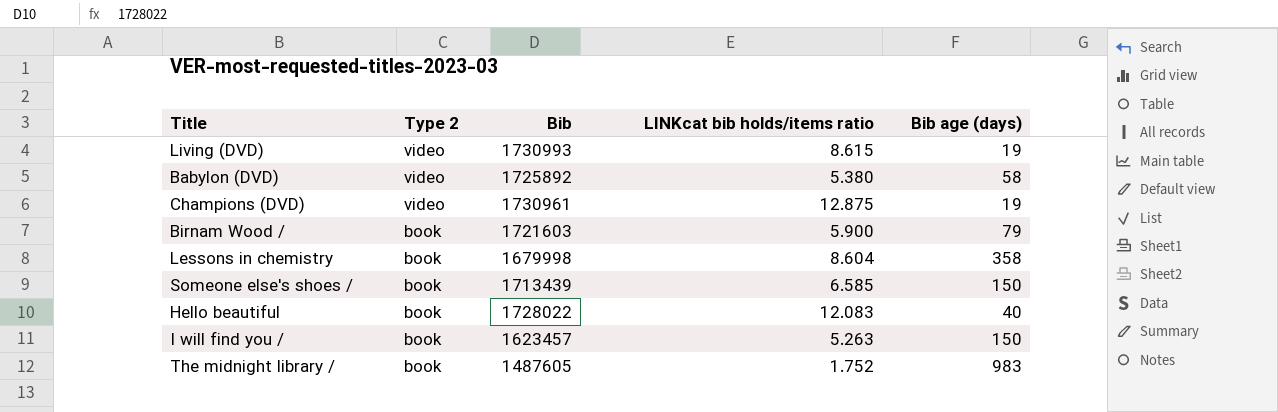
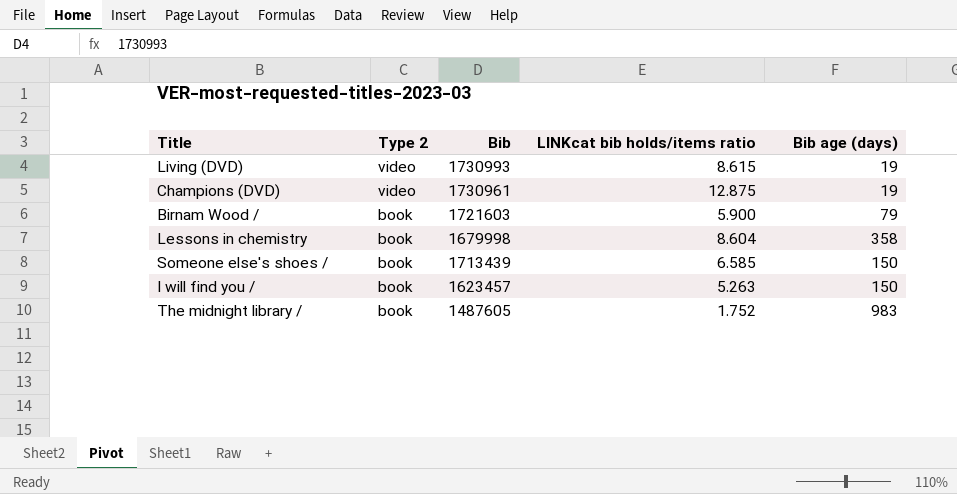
row Babylon (DVD): video | 1725892 | 5.380 | 58 -> none
row Hello beautiful: book | 1728022 | 12.083 | 40 -> none

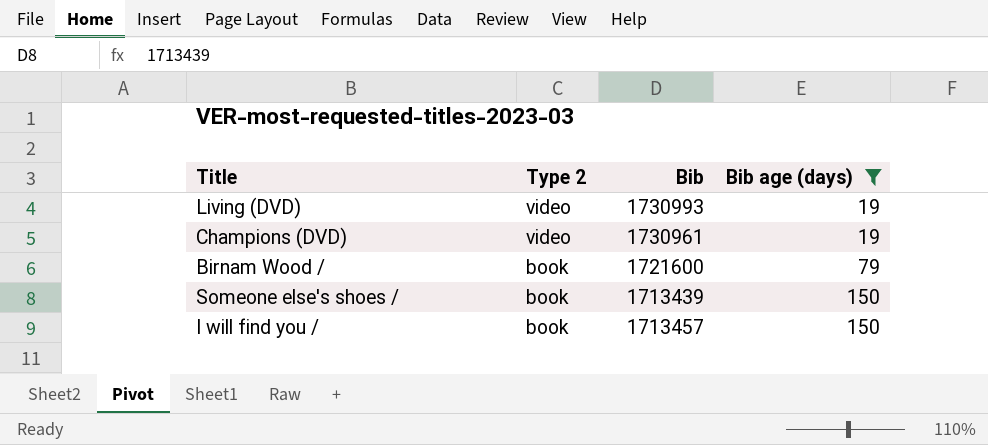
filter: none -> Bib age (days) <= 150
column LINKcat bib holds/items ratio | position: 4 -> none
Birnam Wood / | Bib: 1721603 -> 1721600
I will find you / | Bib: 1623457 -> 1713457

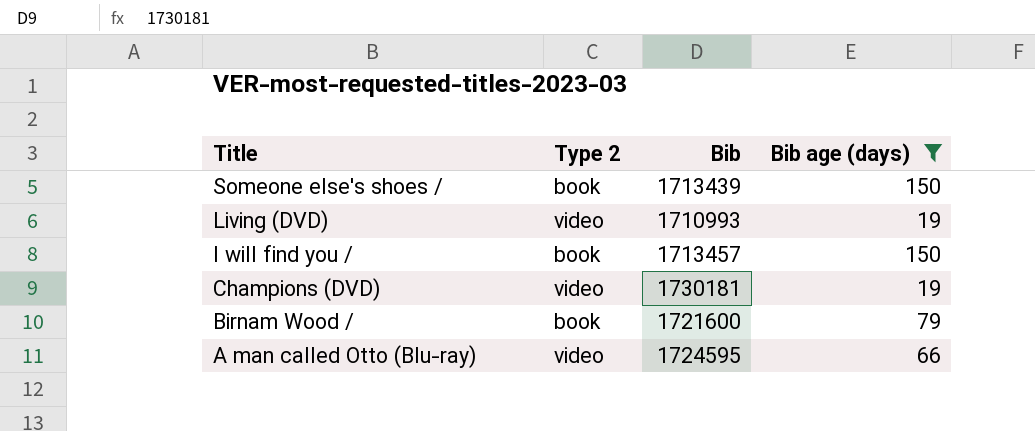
row order: Type 2 descending -> Title descending
Living (DVD) | Bib: 1730993 -> 1710993
Champions (DVD) | Bib: 1730961 -> 1730181
row A man called Otto (Blu-ray): none -> video | 1724595 | 66

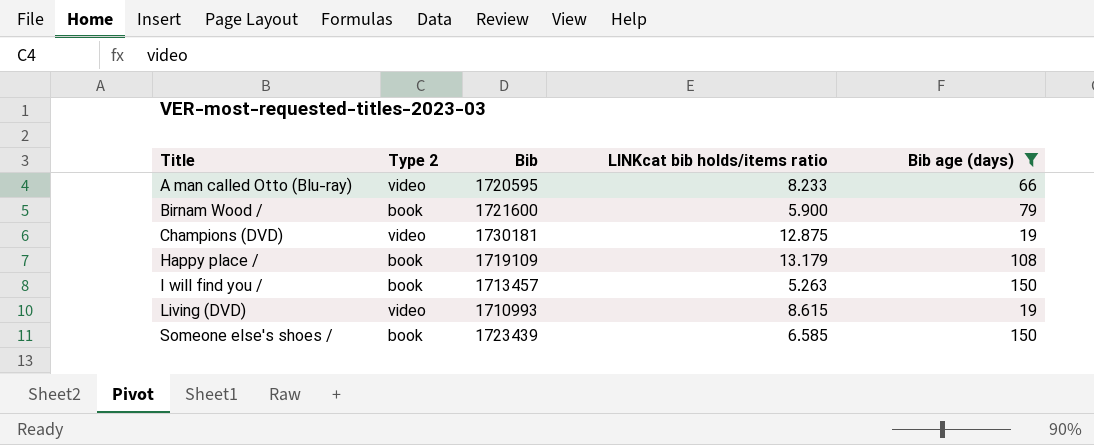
row order: Title descending -> Title ascending
column LINKcat bib holds/items ratio | position: none -> 4
A man called Otto (Blu-ray) | Bib: 1724595 -> 1720595
row Happy place /: none -> book | 1719109 | 13.179 | 108
Someone else's shoes / | Bib: 1713439 -> 1723439

